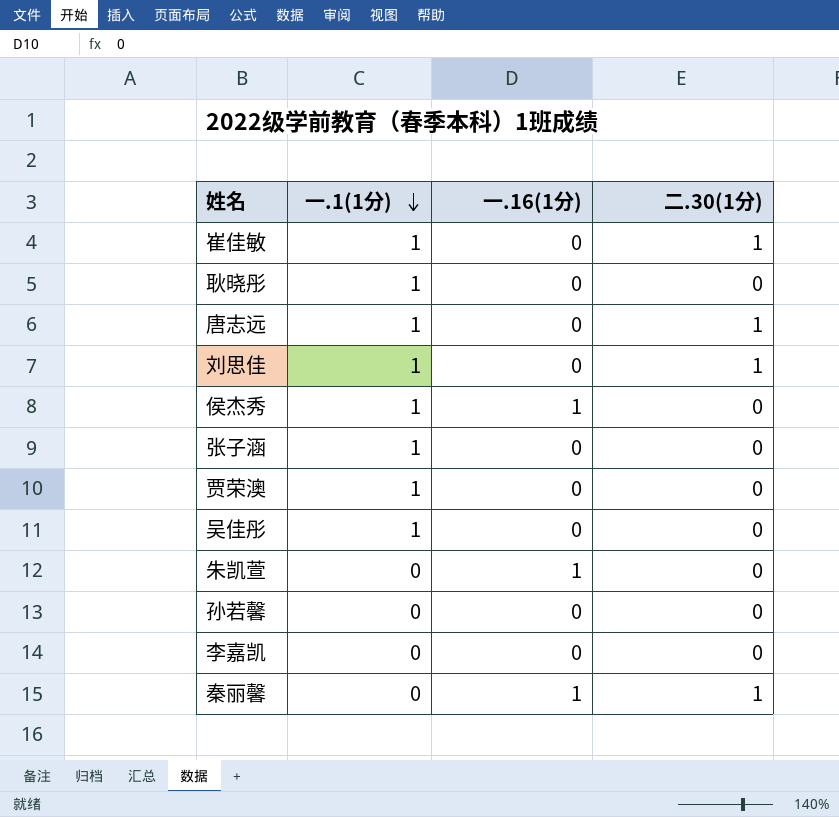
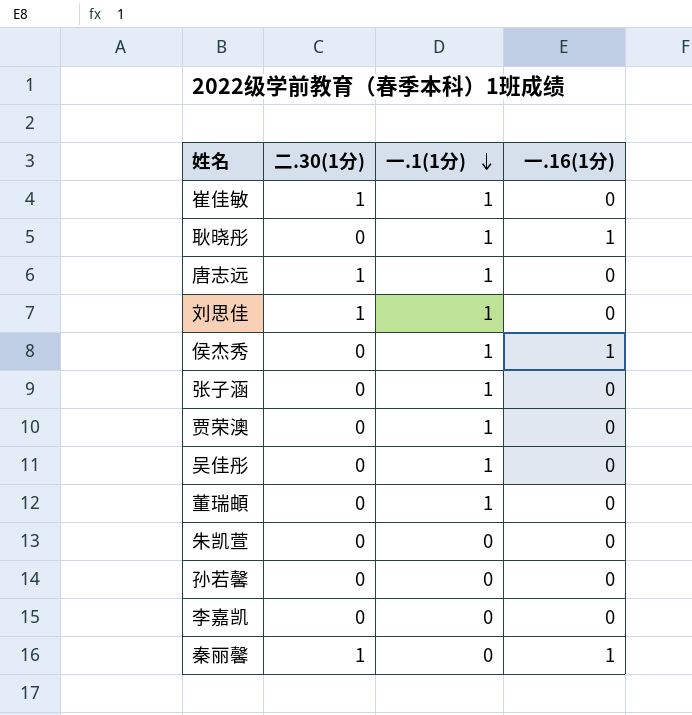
column 二.30(1分) | position: 4 -> 2
耿晓彤 | 一.16(1分): 0 -> 1
row 董瑞頔: none -> 0 | 1 | 0
朱凯萱 | 一.16(1分): 1 -> 0

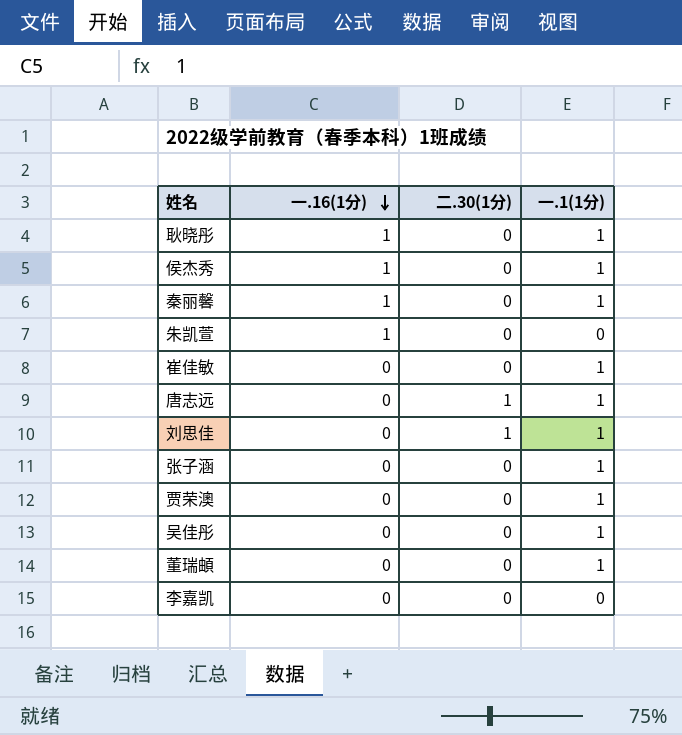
row order: 一.1(1分) descending -> 一.16(1分) descending
column 一.16(1分) | position: 4 -> 2
row 孙若馨: 0 | 0 | 0 -> none
秦丽馨 | 二.30(1分): 1 -> 0
秦丽馨 | 一.1(1分): 0 -> 1
朱凯萱 | 一.16(1分): 0 -> 1
崔佳敏 | 二.30(1分): 1 -> 0

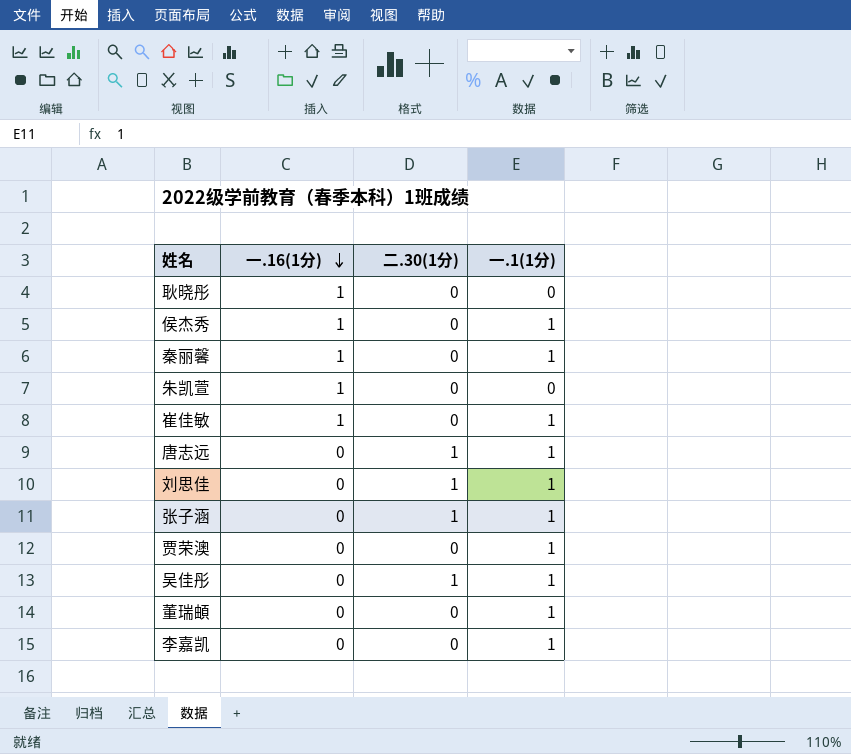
耿晓彤 | 一.1(1分): 1 -> 0
崔佳敏 | 一.16(1分): 0 -> 1
张子涵 | 二.30(1分): 0 -> 1
吴佳彤 | 二.30(1分): 0 -> 1
李嘉凯 | 一.1(1分): 0 -> 1

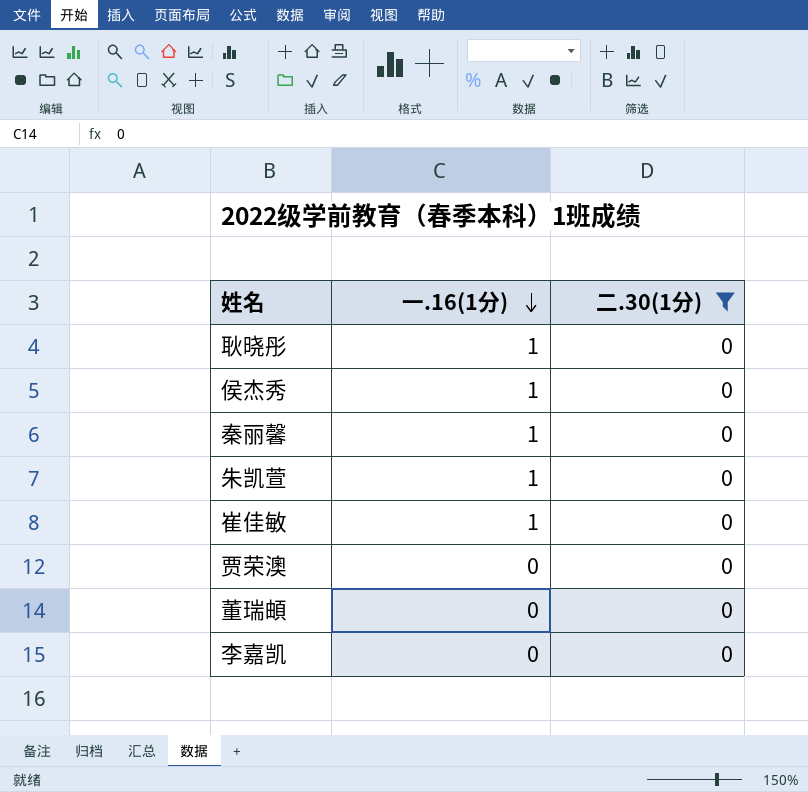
filter: none -> 二.30(1分) = 0
column 一.1(1分) | position: 4 -> none

